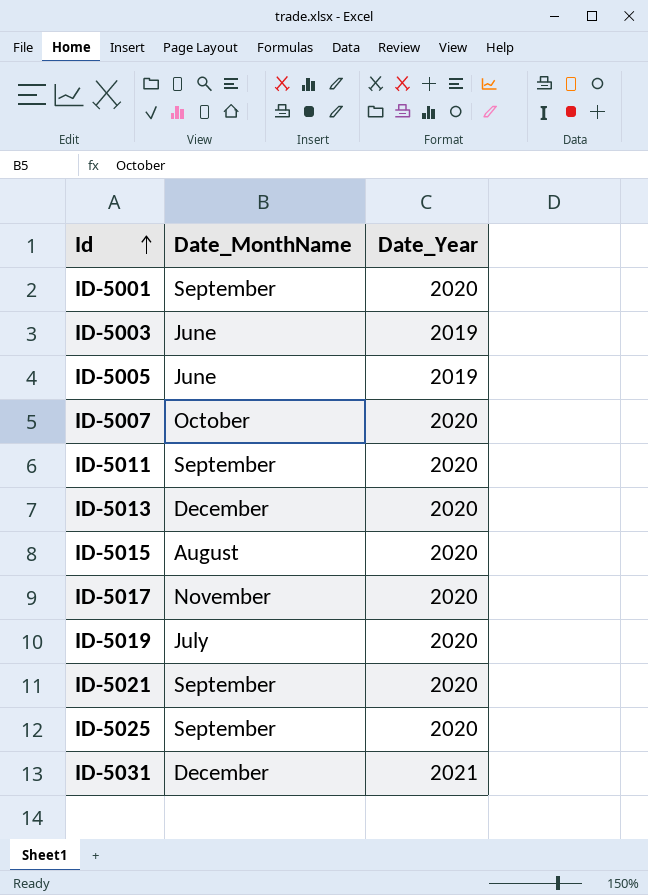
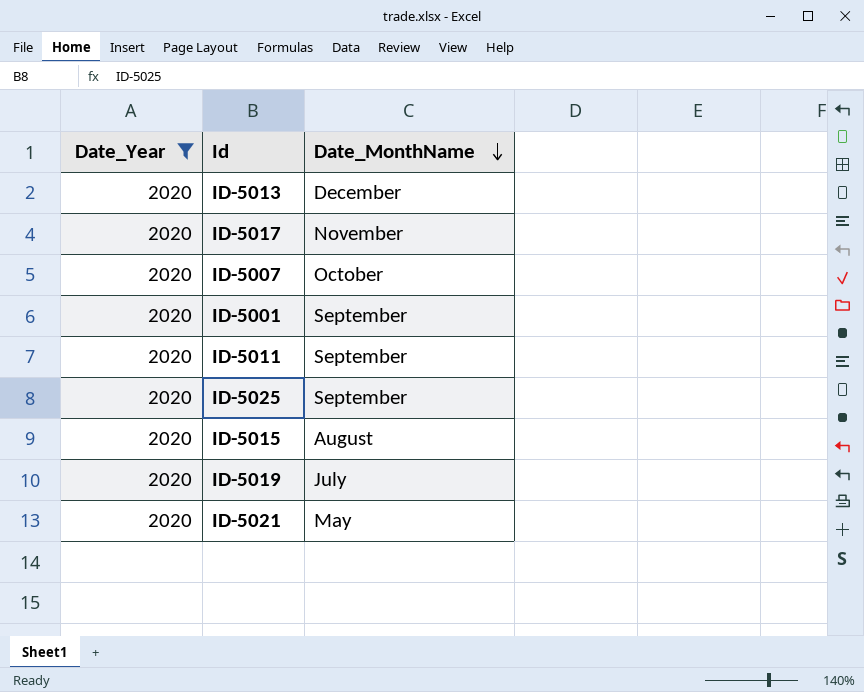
filter: none -> Date_Year = 2020
row order: Id ascending -> Date_MonthName descending
column Date_Year | position: 3 -> 1
ID-5021 | Date_MonthName: September -> May

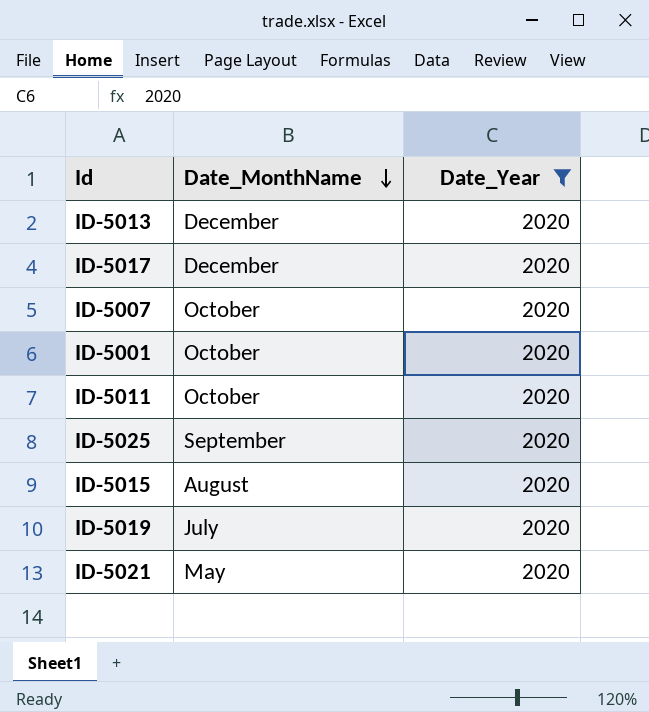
column Date_Year | position: 1 -> 3
ID-5017 | Date_MonthName: November -> December
ID-5001 | Date_MonthName: September -> October
ID-5011 | Date_MonthName: September -> October

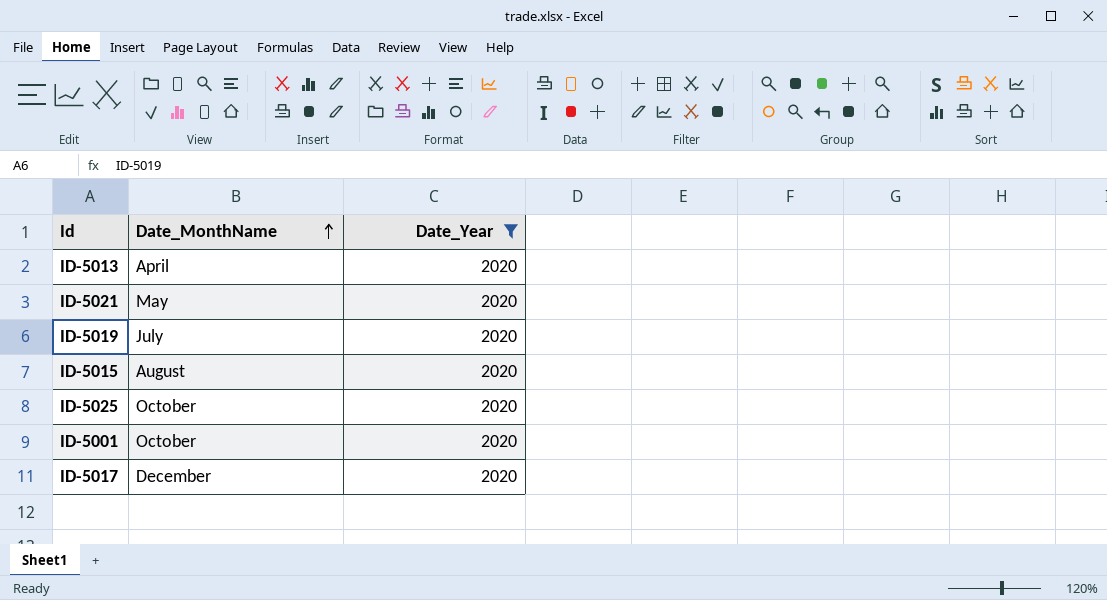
row order: Date_MonthName descending -> Date_MonthName ascending
row ID-5007: October | 2020 -> none
row ID-5011: October | 2020 -> none
ID-5013 | Date_MonthName: December -> April
ID-5025 | Date_MonthName: September -> October

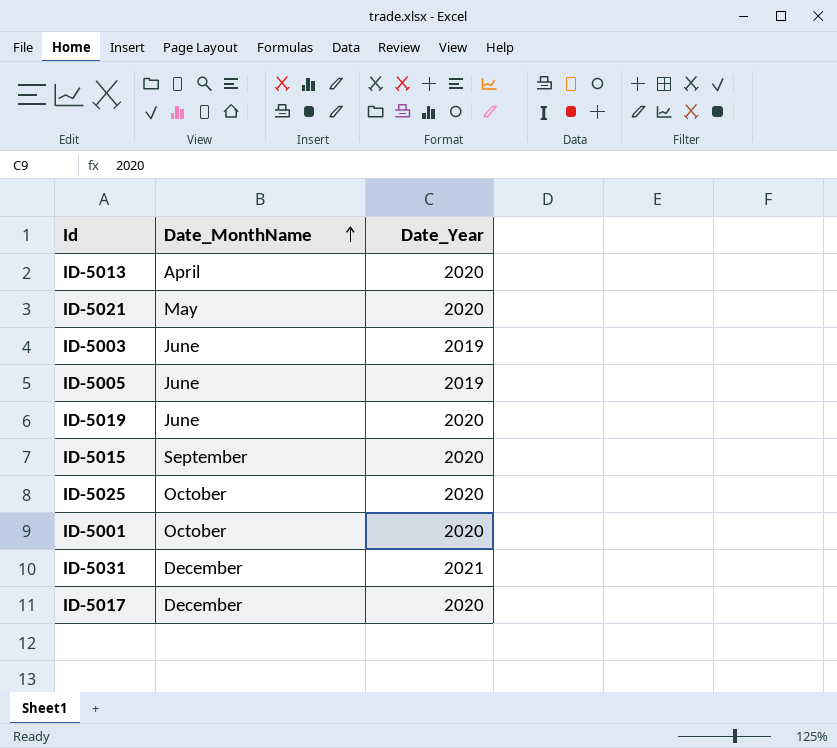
filter: Date_Year = 2020 -> none
ID-5019 | Date_MonthName: July -> June
ID-5015 | Date_MonthName: August -> September

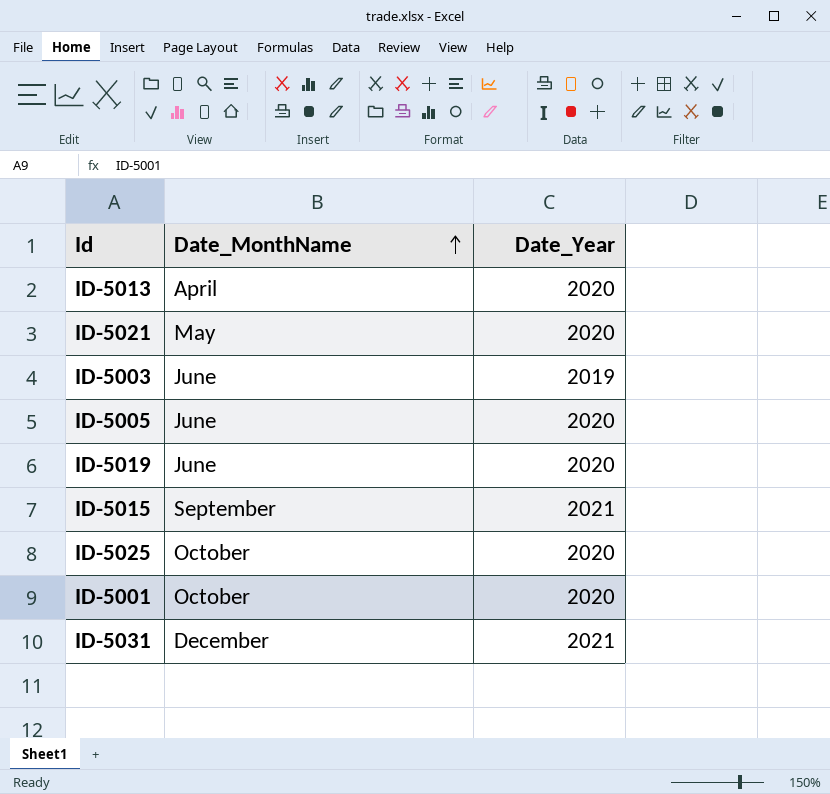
row ID-5017: December | 2020 -> none
ID-5005 | Date_Year: 2019 -> 2020
ID-5015 | Date_Year: 2020 -> 2021

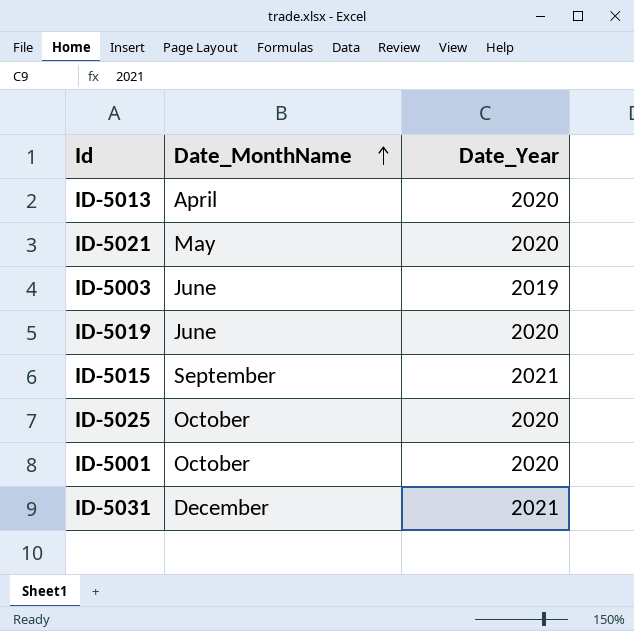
row ID-5005: June | 2020 -> none

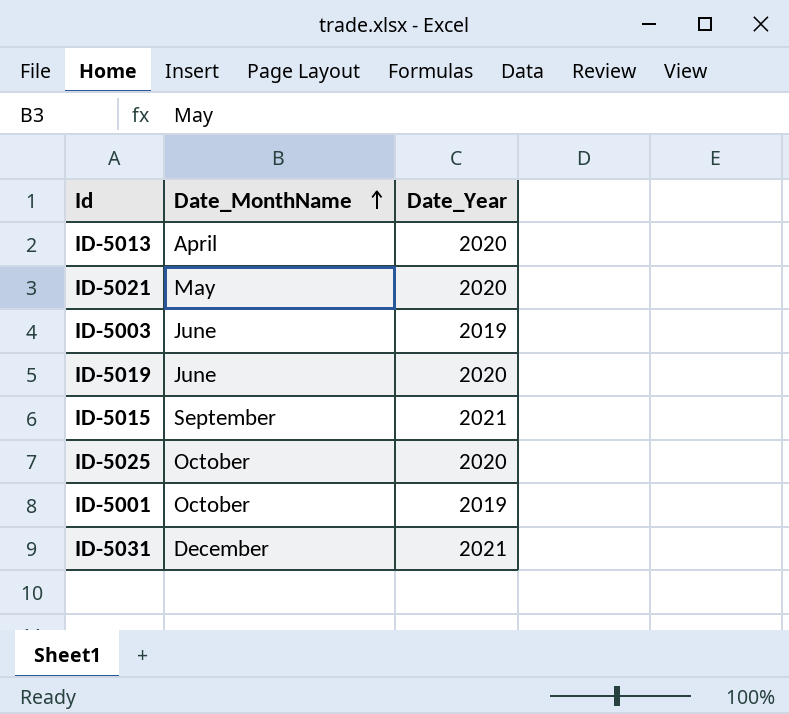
ID-5001 | Date_Year: 2020 -> 2019

